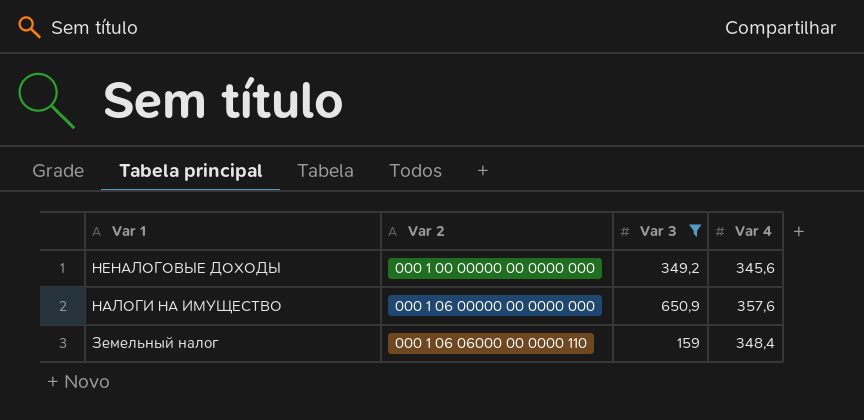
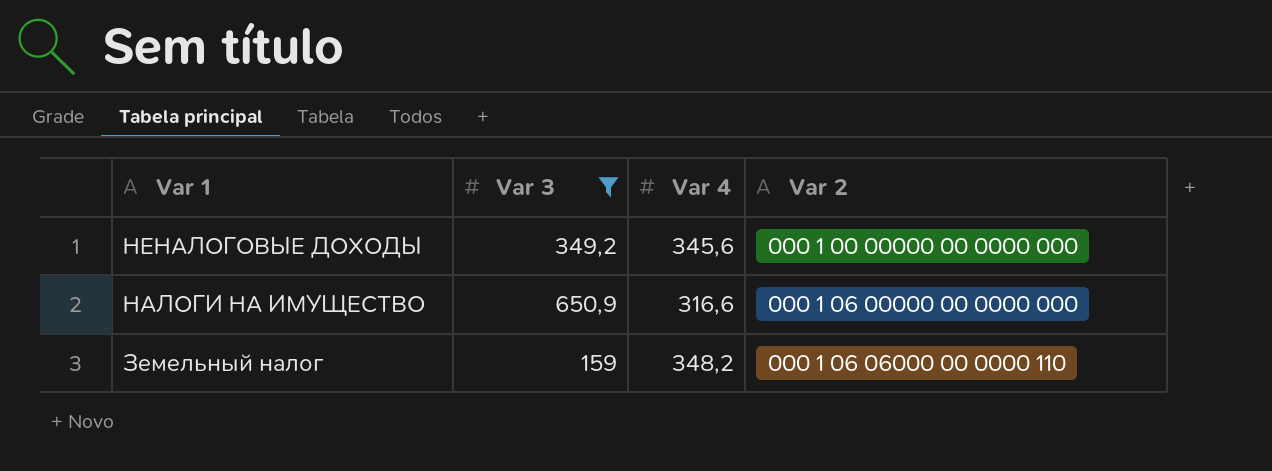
column Var 2 | position: 2 -> 4
НАЛОГИ НА ИМУЩЕСТВО | Var 4: 357,6 -> 316,6
Земельный налог | Var 4: 348,4 -> 348,2

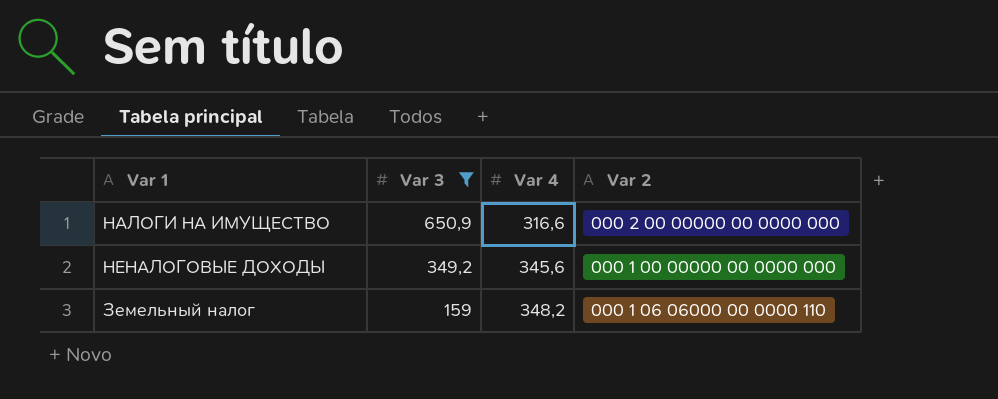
row order: Var 1 descending -> Var 3 descending
НАЛОГИ НА ИМУЩЕСТВО | Var 2: 000 1 06 00000 00 0000 000 -> 000 2 00 00000 00 0000 000

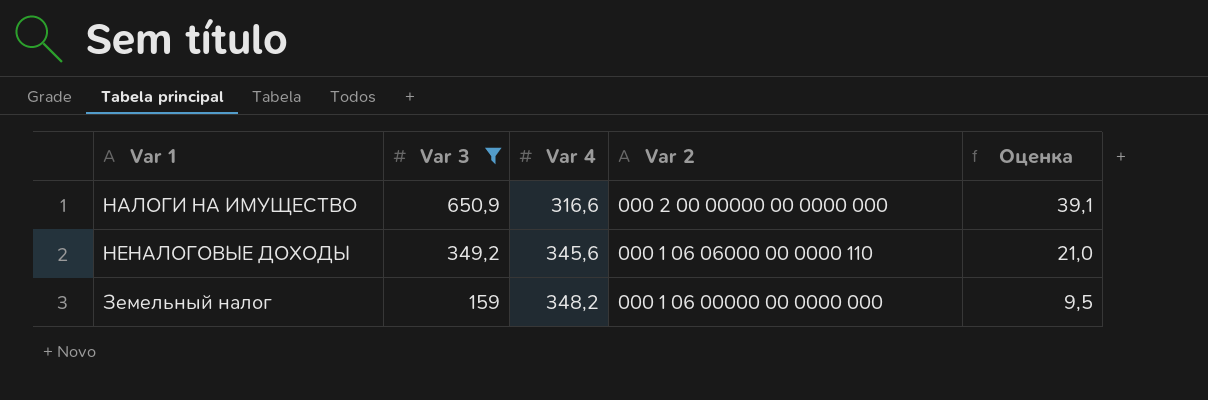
column Оценка | formula: none -> [Var 3] * 0,06
НЕНАЛОГОВЫЕ ДОХОДЫ | Var 2: 000 1 00 00000 00 0000 000 -> 000 1 06 06000 00 0000 110
Земельный налог | Var 2: 000 1 06 06000 00 0000 110 -> 000 1 06 00000 00 0000 000

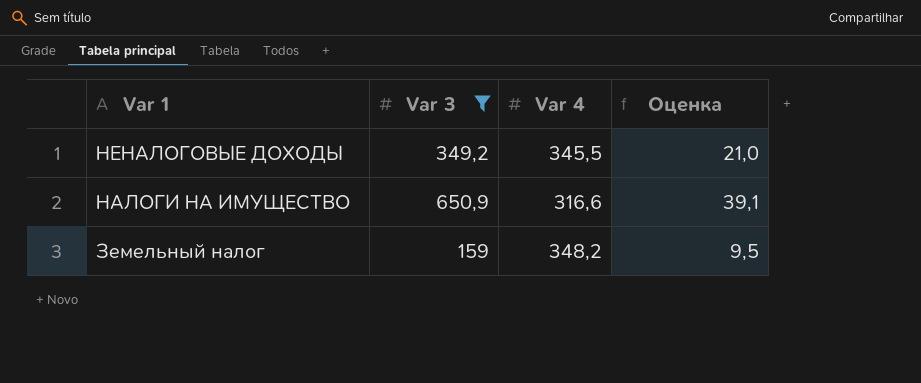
row order: Var 3 descending -> Var 1 descending
column Var 2 | position: 4 -> none
НЕНАЛОГОВЫЕ ДОХОДЫ | Var 4: 345,6 -> 345,5

